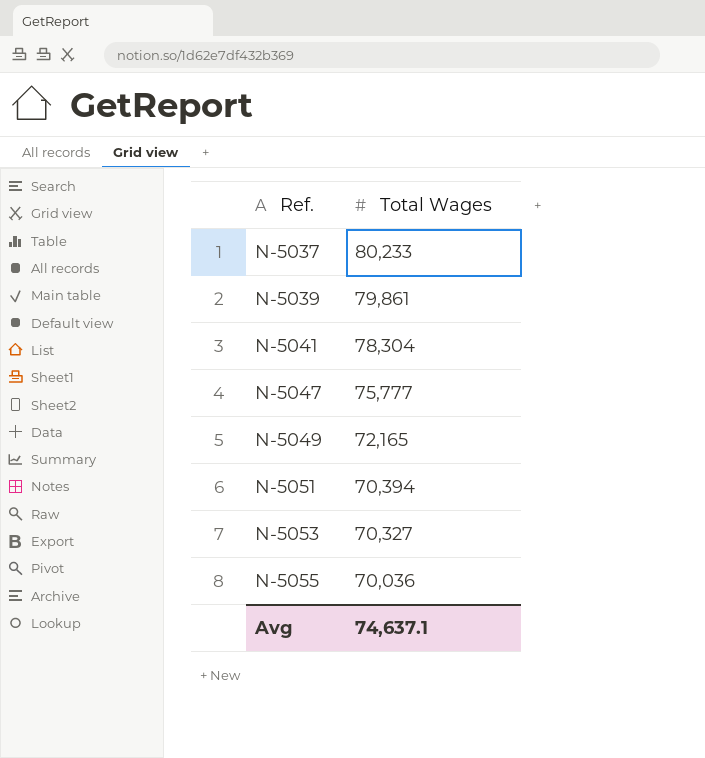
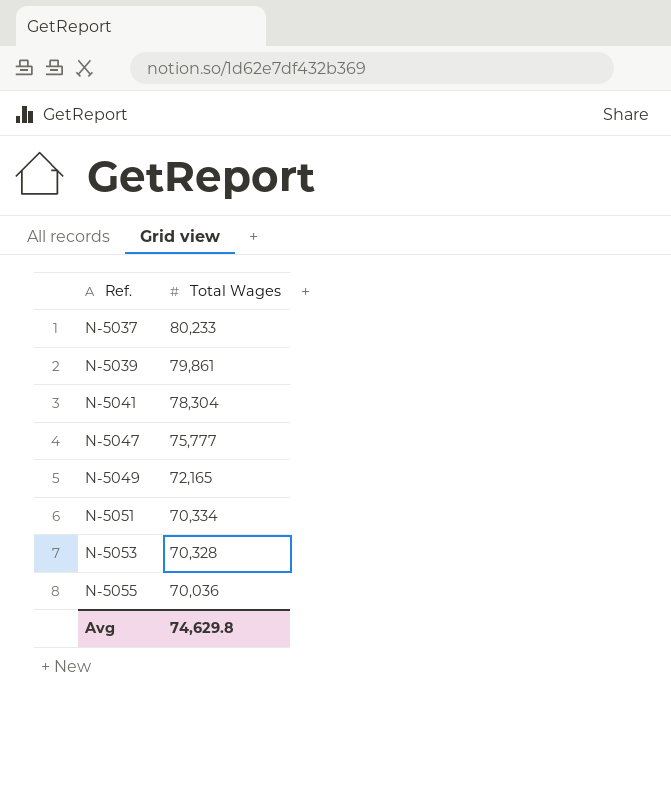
N-5051 | Total Wages: 70,394 -> 70,334
N-5053 | Total Wages: 70,327 -> 70,328
Avg | Total Wages: 74,637.1 -> 74,629.8

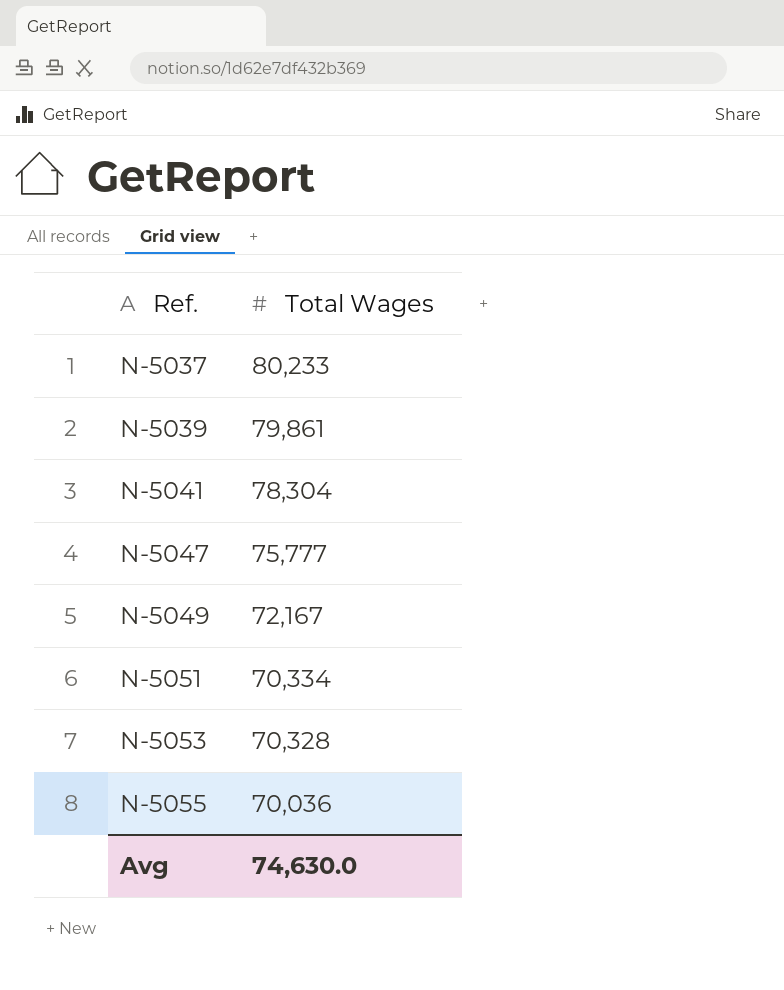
N-5049 | Total Wages: 72,165 -> 72,167
Avg | Total Wages: 74,629.8 -> 74,630.0

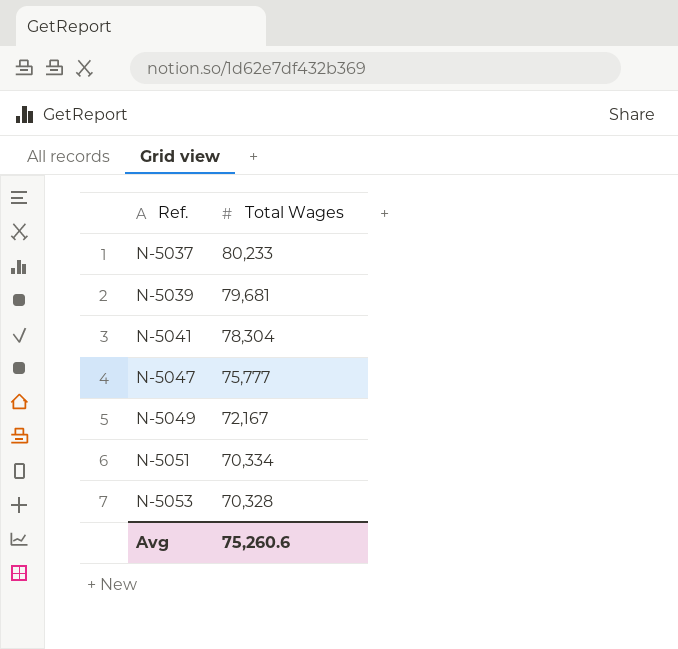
row N-5055: 70,036 -> none
N-5039 | Total Wages: 79,861 -> 79,681
Avg | Total Wages: 74,630.0 -> 75,260.6

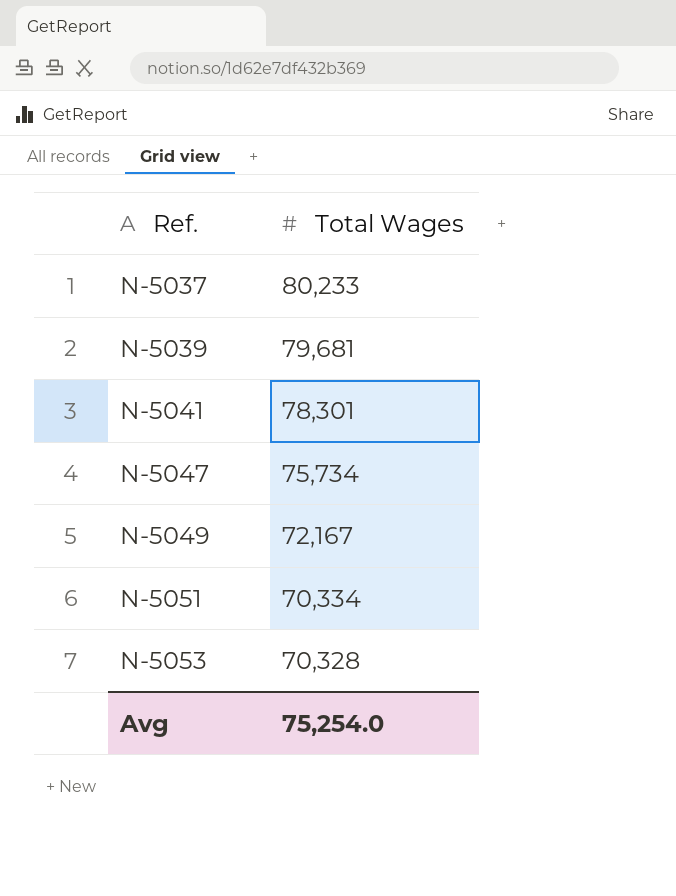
N-5041 | Total Wages: 78,304 -> 78,301
N-5047 | Total Wages: 75,777 -> 75,734
Avg | Total Wages: 75,260.6 -> 75,254.0

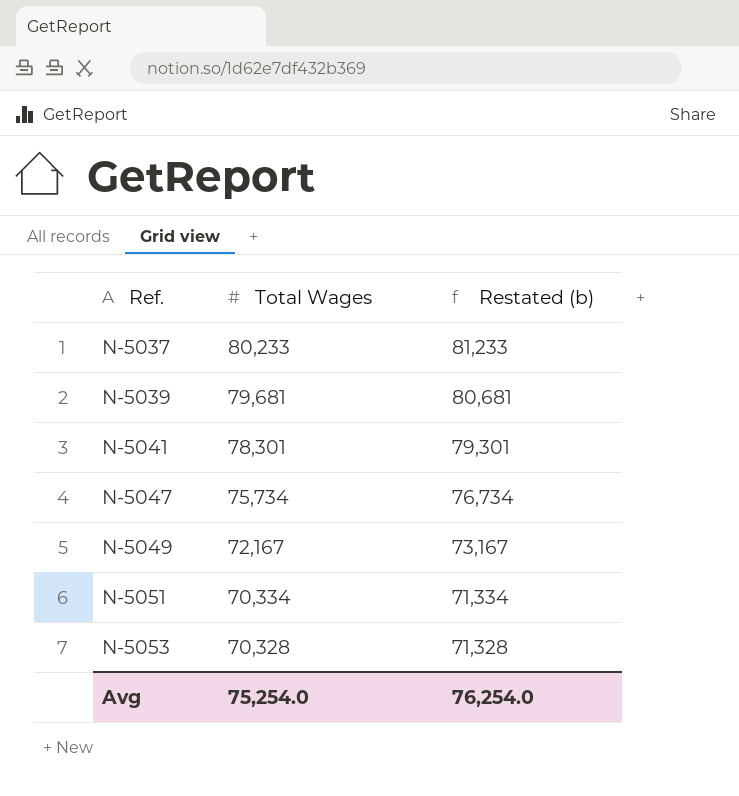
column Restated (b) | formula: none -> [Total Wages] + 1000

